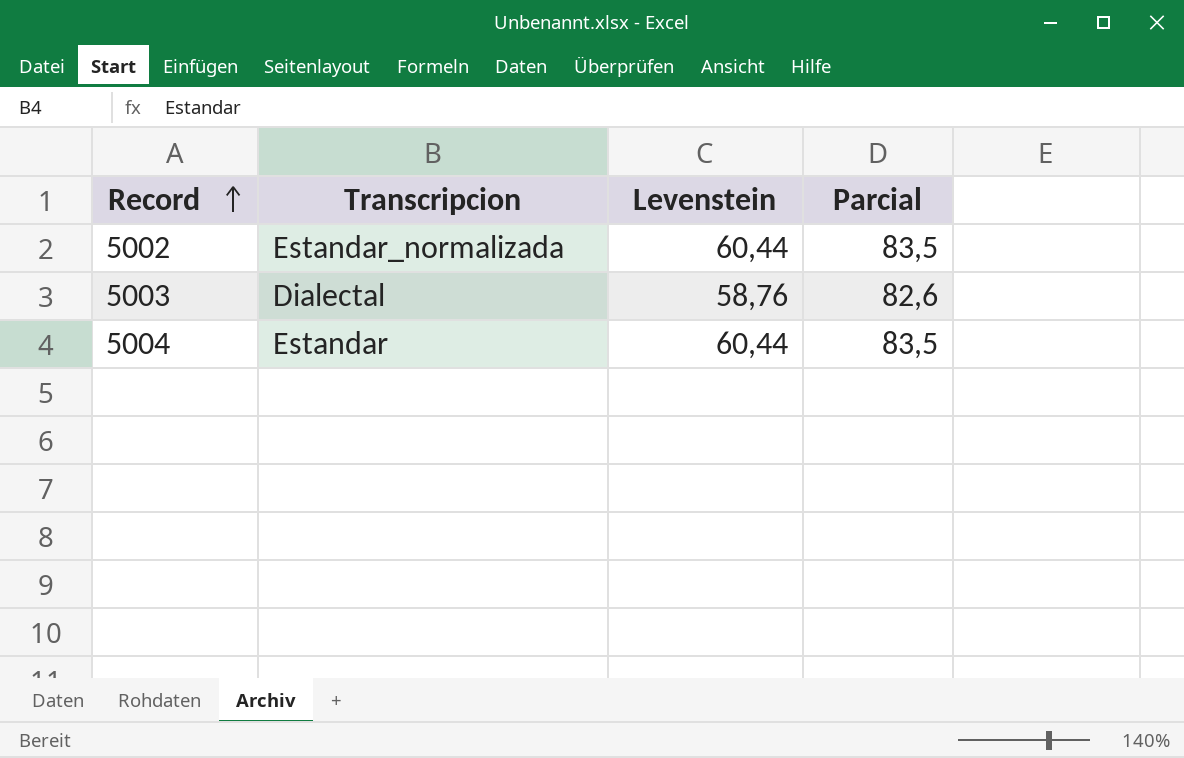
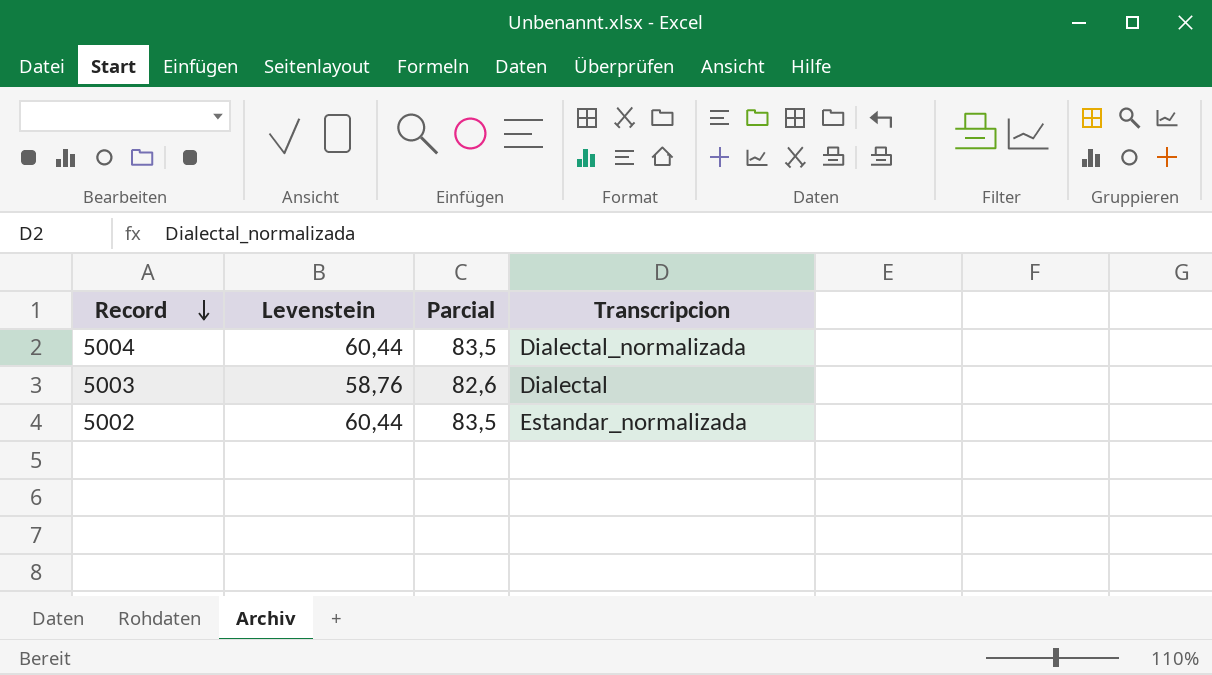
row order: Record ascending -> Record descending
column Transcripcion | position: 2 -> 4
5004 | Transcripcion: Estandar -> Dialectal_normalizada

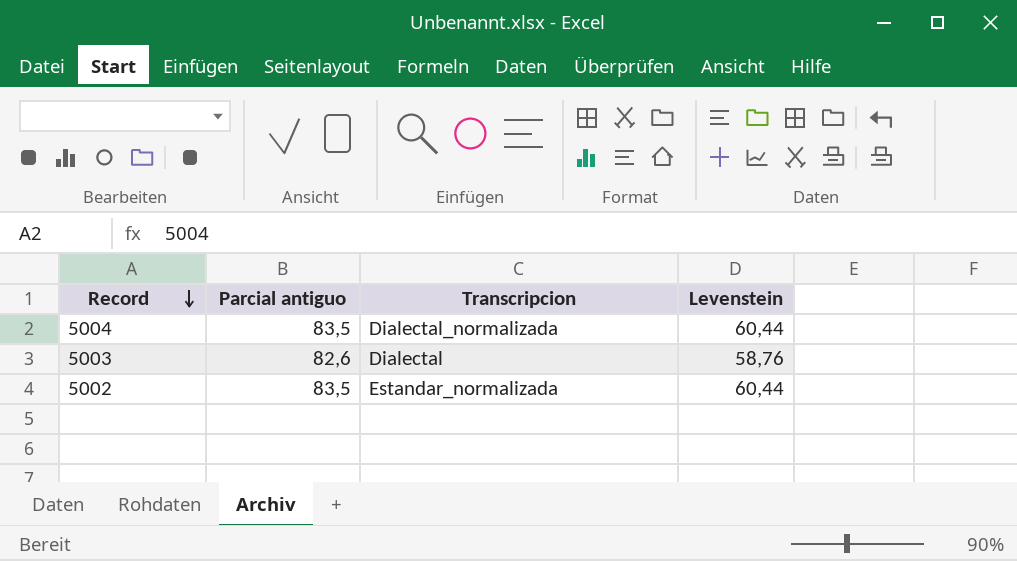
column name: Parcial -> Parcial antiguo
column Levenstein | position: 2 -> 4

